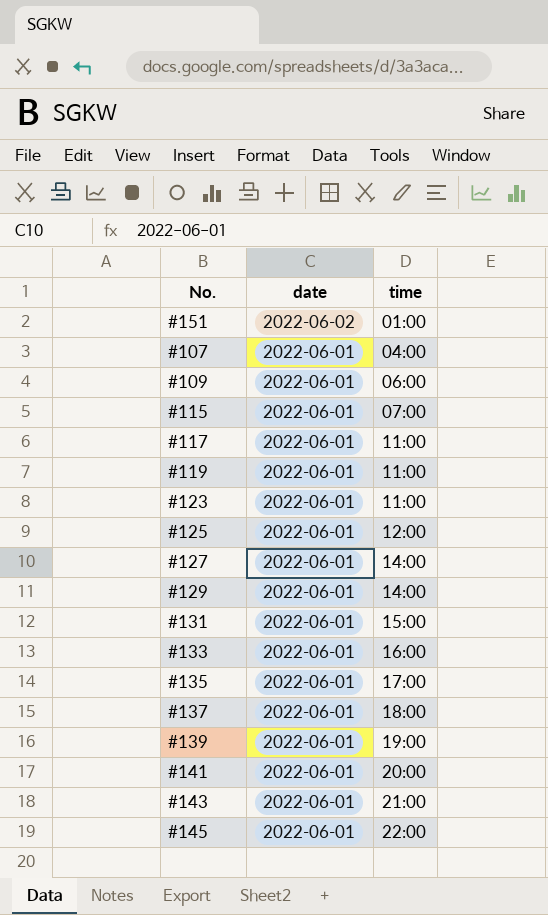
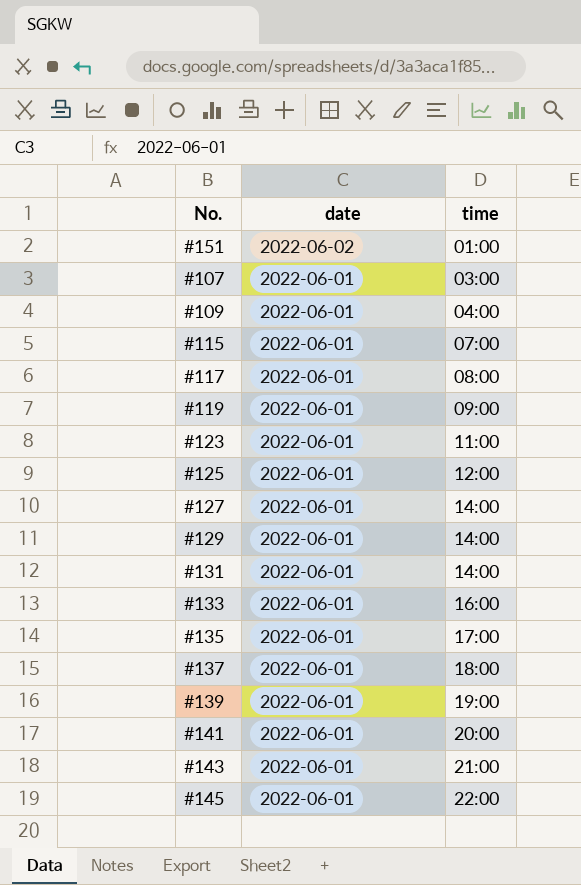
#107 | time: 04:00 -> 03:00
#109 | time: 06:00 -> 04:00
#117 | time: 11:00 -> 08:00
#119 | time: 11:00 -> 09:00
#131 | time: 15:00 -> 14:00

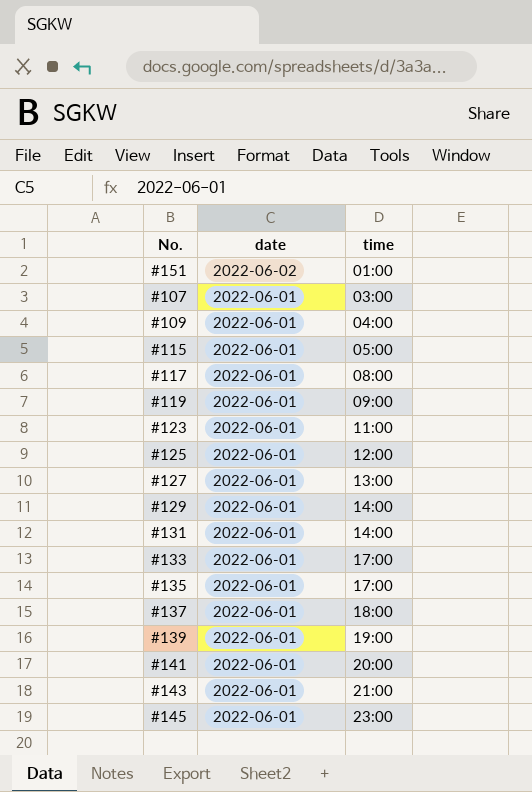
#115 | time: 07:00 -> 05:00
#127 | time: 14:00 -> 13:00
#133 | time: 16:00 -> 17:00
#145 | time: 22:00 -> 23:00

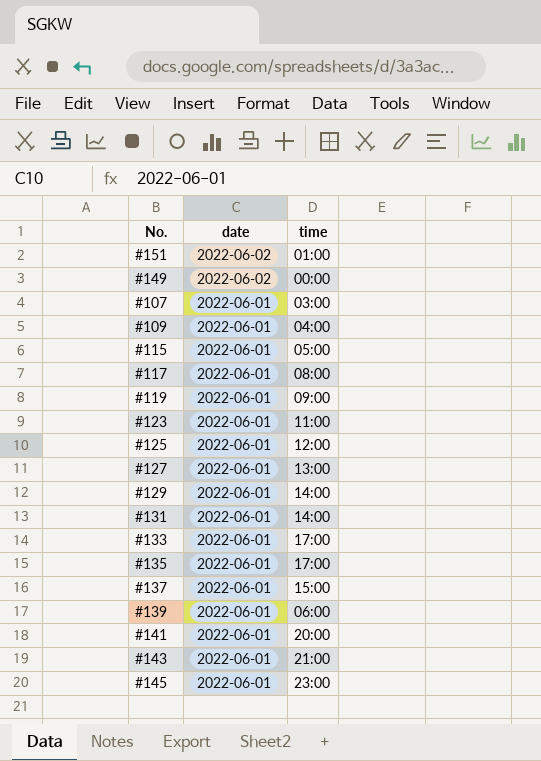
row #149: none -> 2022-06-02 | 00:00
#137 | time: 18:00 -> 15:00
#139 | time: 19:00 -> 06:00

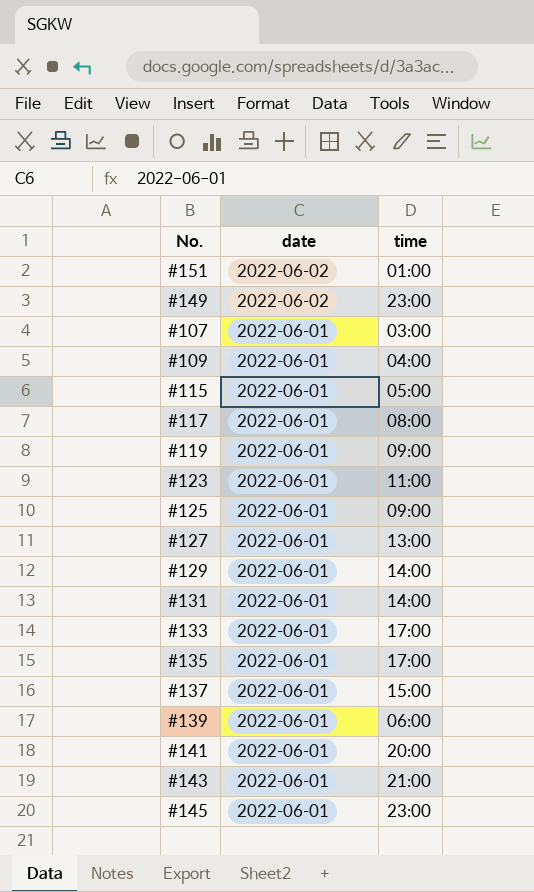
#149 | time: 00:00 -> 23:00
#125 | time: 12:00 -> 09:00

